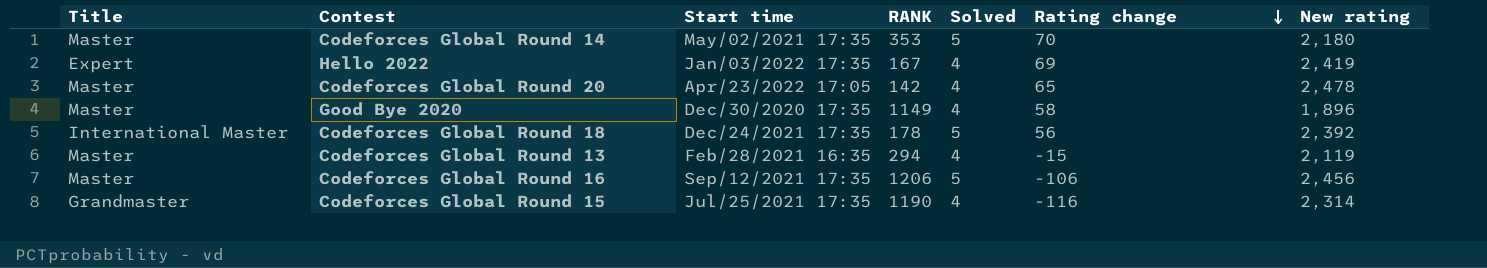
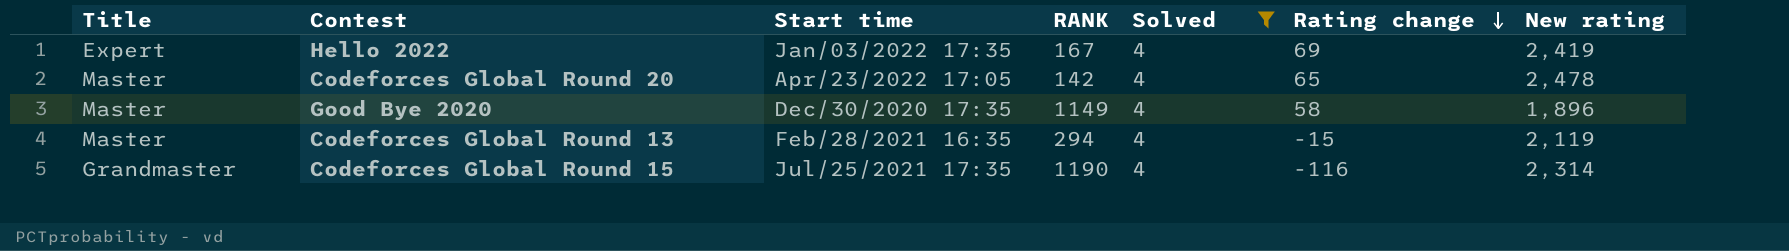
filter: none -> Solved = 4

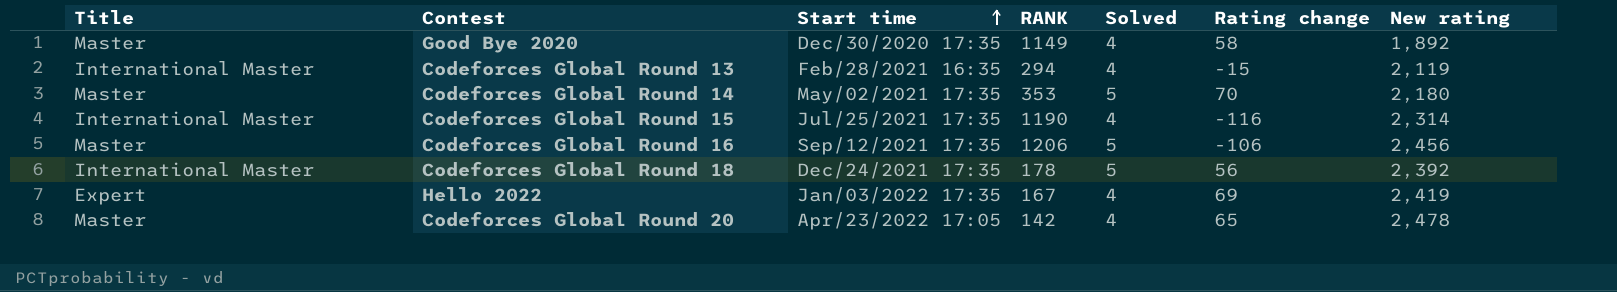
filter: Solved = 4 -> none
row order: Rating change descending -> Start time ascending
Good Bye 2020 | New rating: 1,896 -> 1,892
Codeforces Global Round 13 | Title: Master -> International Master
Codeforces Global Round 15 | Title: Grandmaster -> International Master

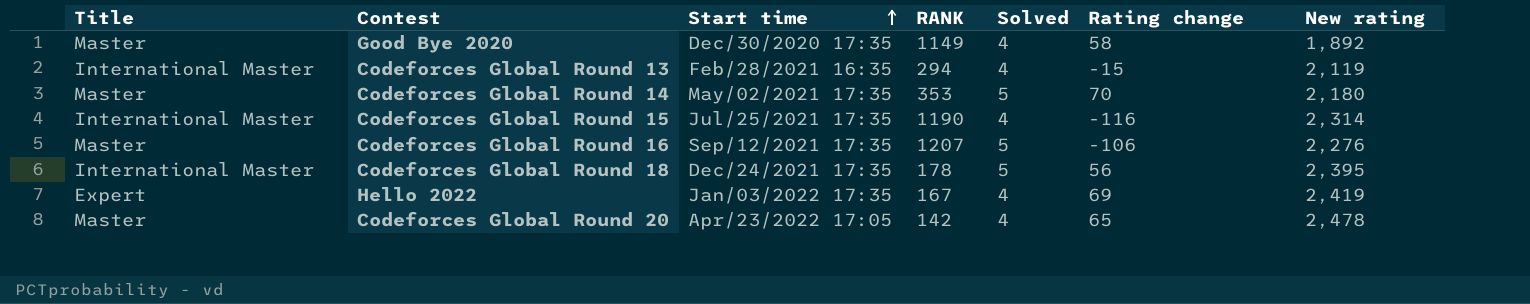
Codeforces Global Round 16 | RANK: 1206 -> 1207
Codeforces Global Round 16 | New rating: 2,456 -> 2,276
Codeforces Global Round 18 | New rating: 2,392 -> 2,395

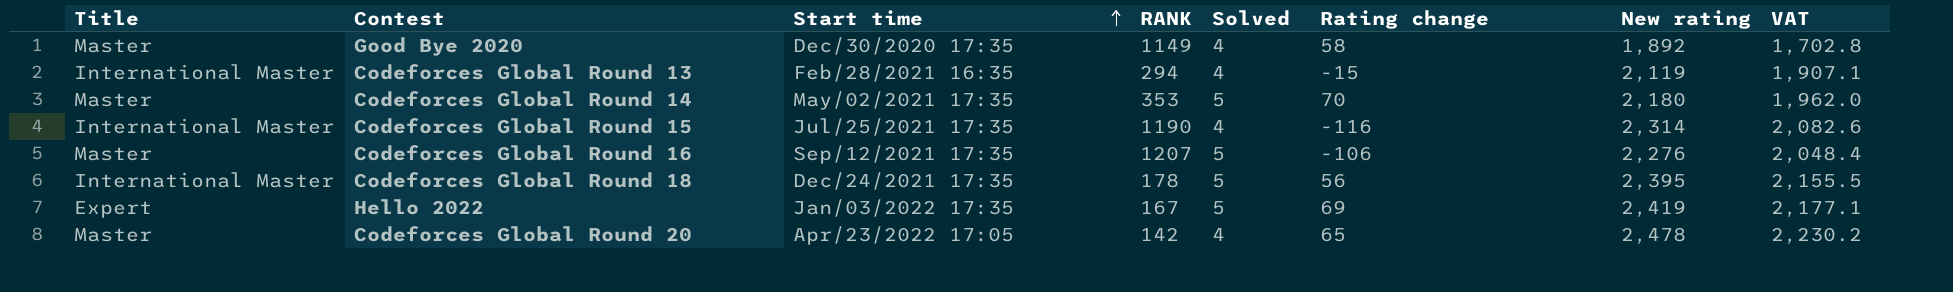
column VAT | formula: none -> [New rating] * 0.9
Hello 2022 | Solved: 4 -> 5

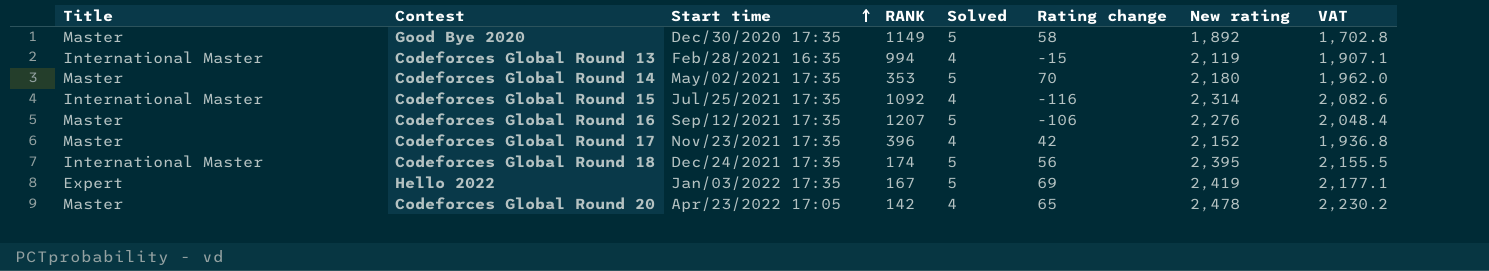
Good Bye 2020 | Solved: 4 -> 5
Codeforces Global Round 13 | RANK: 294 -> 994
Codeforces Global Round 15 | RANK: 1190 -> 1092
row Codeforces Global Round 17: none -> Master | Nov/23/2021 17:35 | 396 | 4 | 42 | 2,152 | 1,936.8
Codeforces Global Round 18 | RANK: 178 -> 174

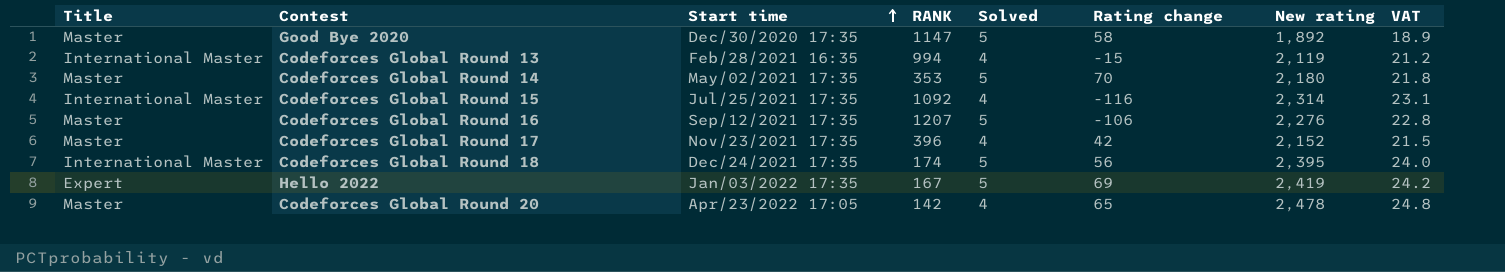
column VAT | formula: [New rating] * 0.9 -> [New rating] * 0.01
Good Bye 2020 | RANK: 1149 -> 1147

